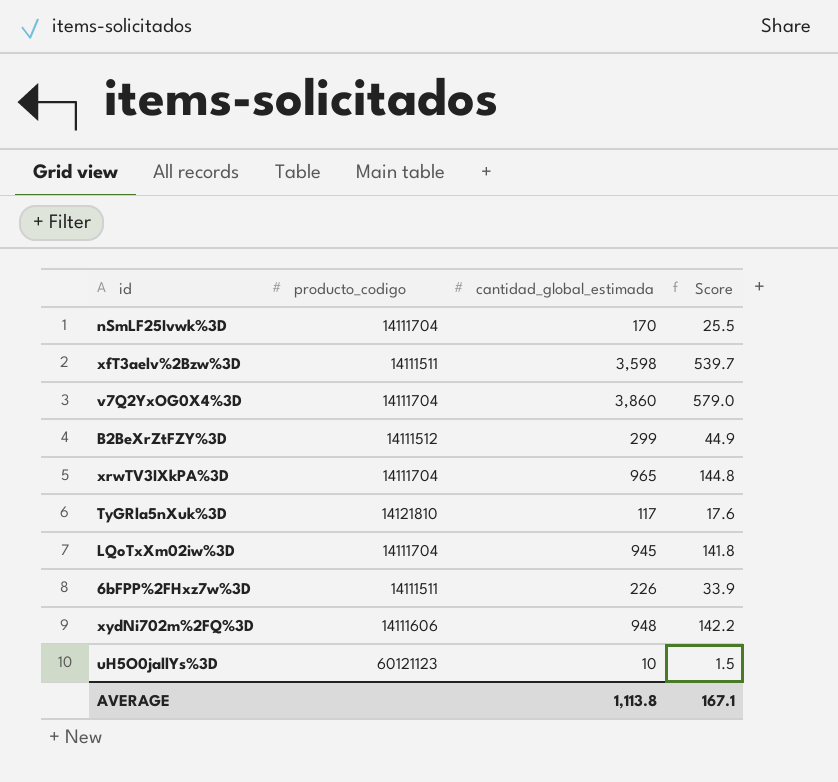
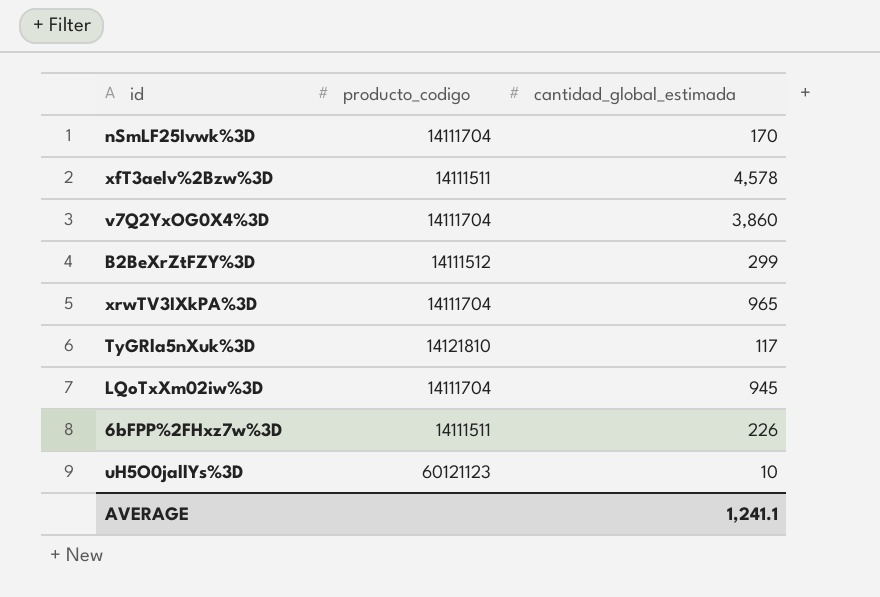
column Score | formula: [cantidad_global_estimada] * 0.15 -> none
row xydNi702m%2FQ%3D: 14111606 | 948 | 142.2 -> none
xfT3aelv%2Bzw%3D | cantidad_global_estimada: 3,598 -> 4,578
AVERAGE | cantidad_global_estimada: 1,113.8 -> 1,241.1

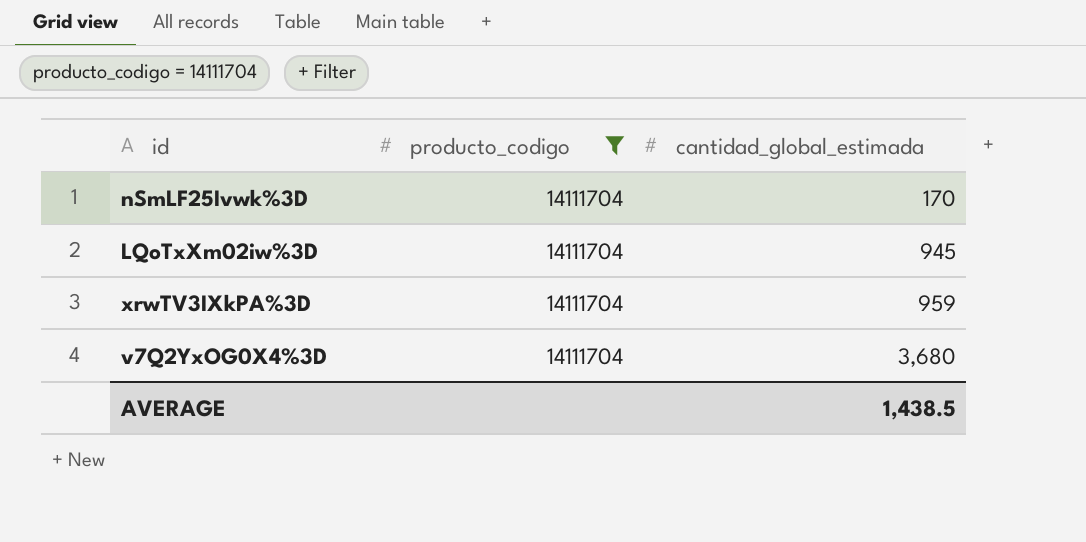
filter: none -> producto_codigo = 14111704
row order: none -> cantidad_global_estimada ascending
xrwTV3IXkPA%3D | cantidad_global_estimada: 965 -> 959
v7Q2YxOG0X4%3D | cantidad_global_estimada: 3,860 -> 3,680
AVERAGE | cantidad_global_estimada: 1,241.1 -> 1,438.5

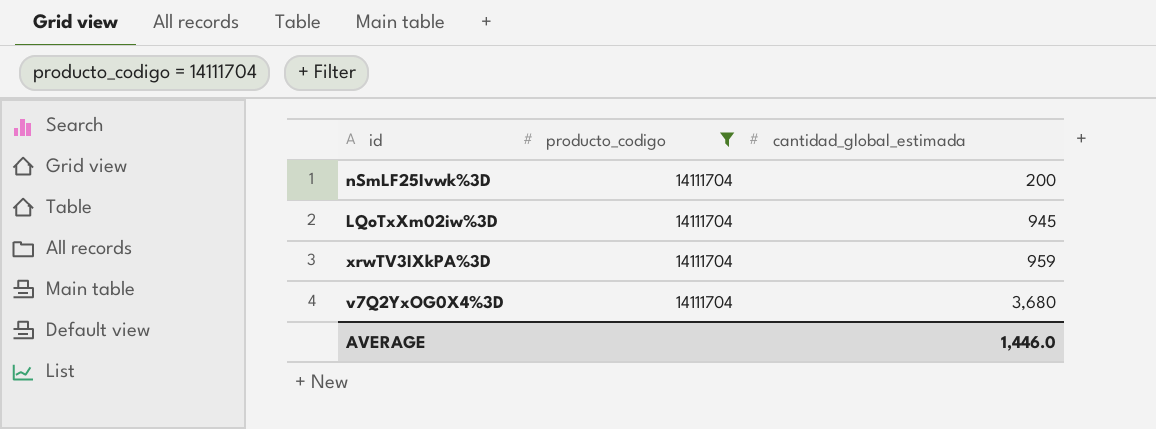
nSmLF25Ivwk%3D | cantidad_global_estimada: 170 -> 200
AVERAGE | cantidad_global_estimada: 1,438.5 -> 1,446.0

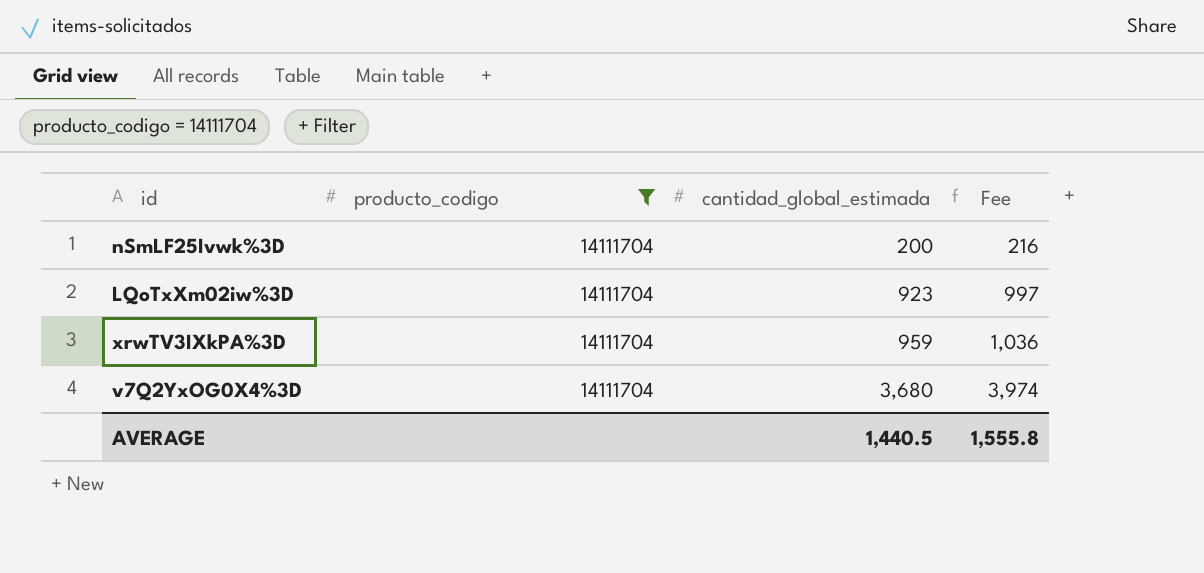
column Fee | formula: none -> [cantidad_global_estimada] * 1.08
LQoTxXm02iw%3D | cantidad_global_estimada: 945 -> 923
AVERAGE | cantidad_global_estimada: 1,446.0 -> 1,440.5

